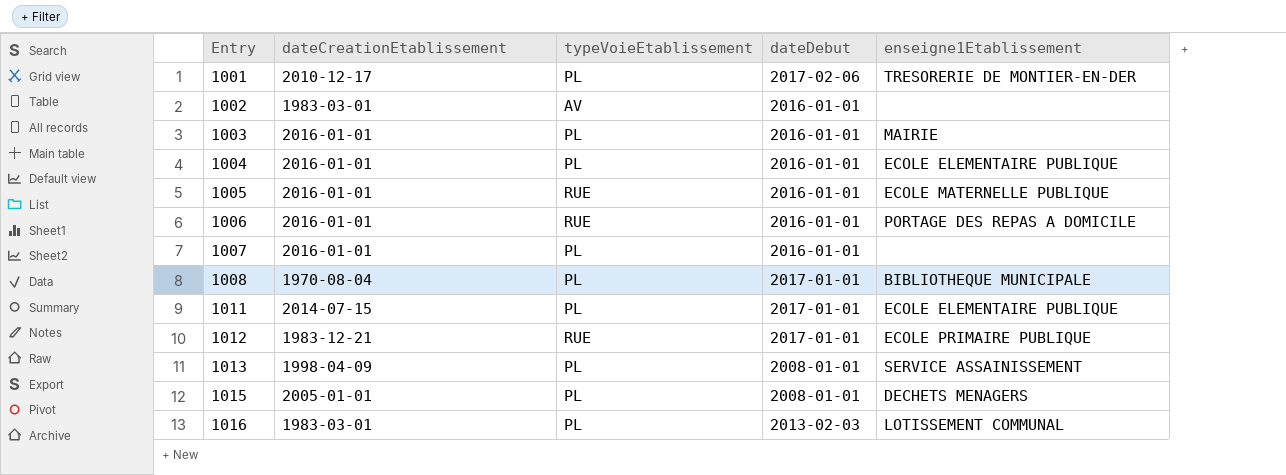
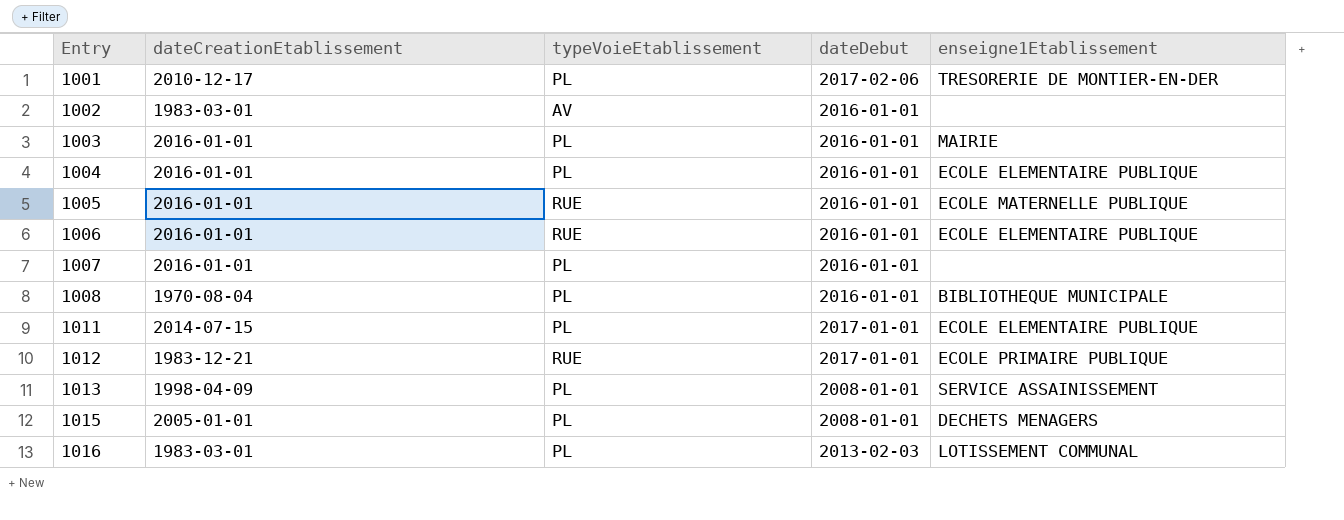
1006 | enseigne1Etablissement: PORTAGE DES REPAS A DOMICILE -> ECOLE ELEMENTAIRE PUBLIQUE
1008 | dateDebut: 2017-01-01 -> 2016-01-01

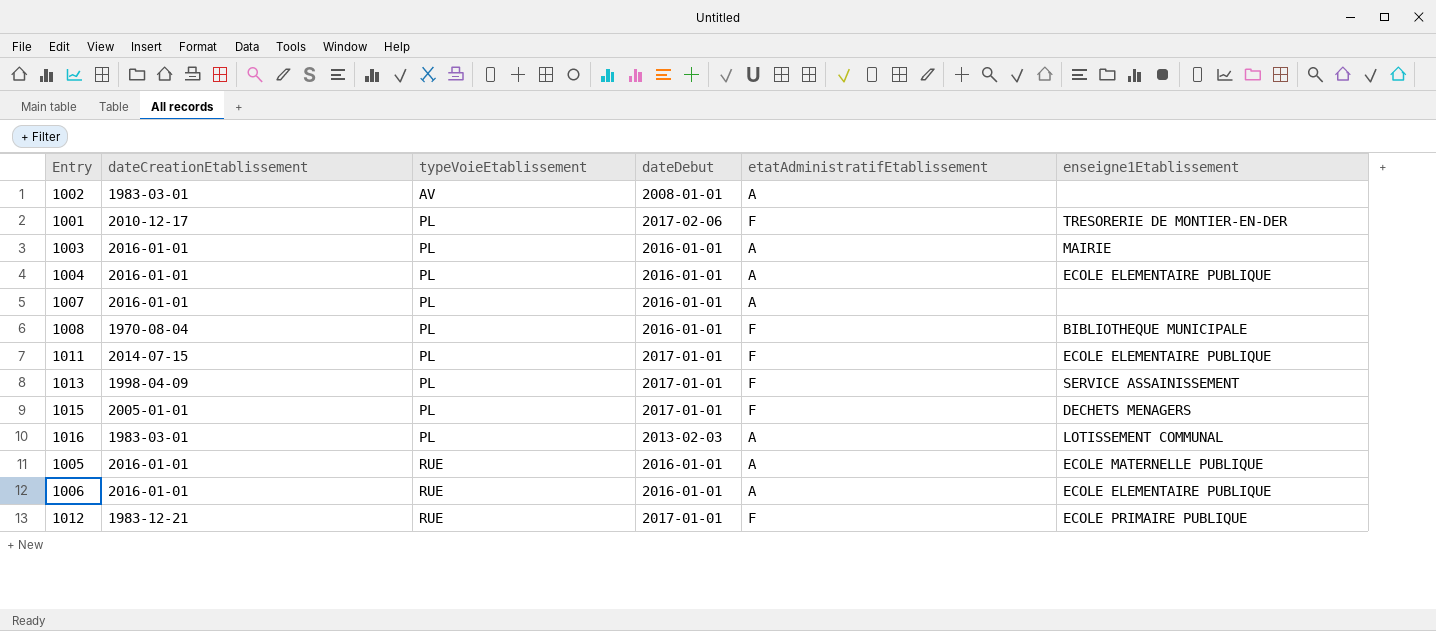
row order: Entry ascending -> typeVoieEtablissement ascending
column etatAdministratifEtablissement | position: none -> 5
1002 | dateDebut: 2016-01-01 -> 2008-01-01
1013 | dateDebut: 2008-01-01 -> 2017-01-01
1015 | dateDebut: 2008-01-01 -> 2017-01-01

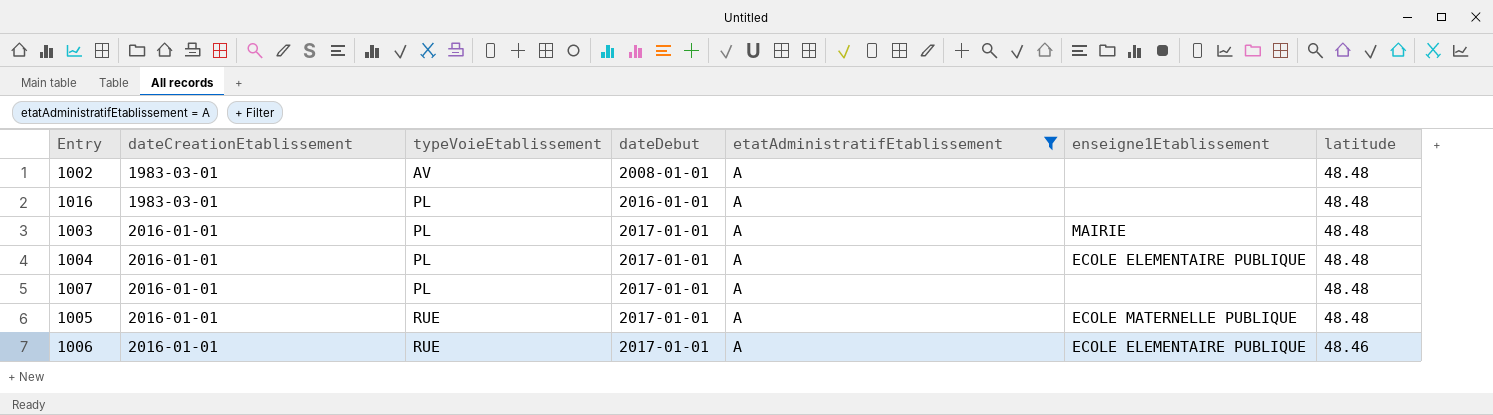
filter: none -> etatAdministratifEtablissement = A
row order: typeVoieEtablissement ascending -> dateCreationEtablissement ascending
column latitude | position: none -> 7
1016 | dateDebut: 2013-02-03 -> 2016-01-01
1016 | enseigne1Etablissement: LOTISSEMENT COMMUNAL -> none
1003 | dateDebut: 2016-01-01 -> 2017-01-01
1004 | dateDebut: 2016-01-01 -> 2017-01-01
1007 | dateDebut: 2016-01-01 -> 2017-01-01
1005 | dateDebut: 2016-01-01 -> 2017-01-01
1006 | dateDebut: 2016-01-01 -> 2017-01-01

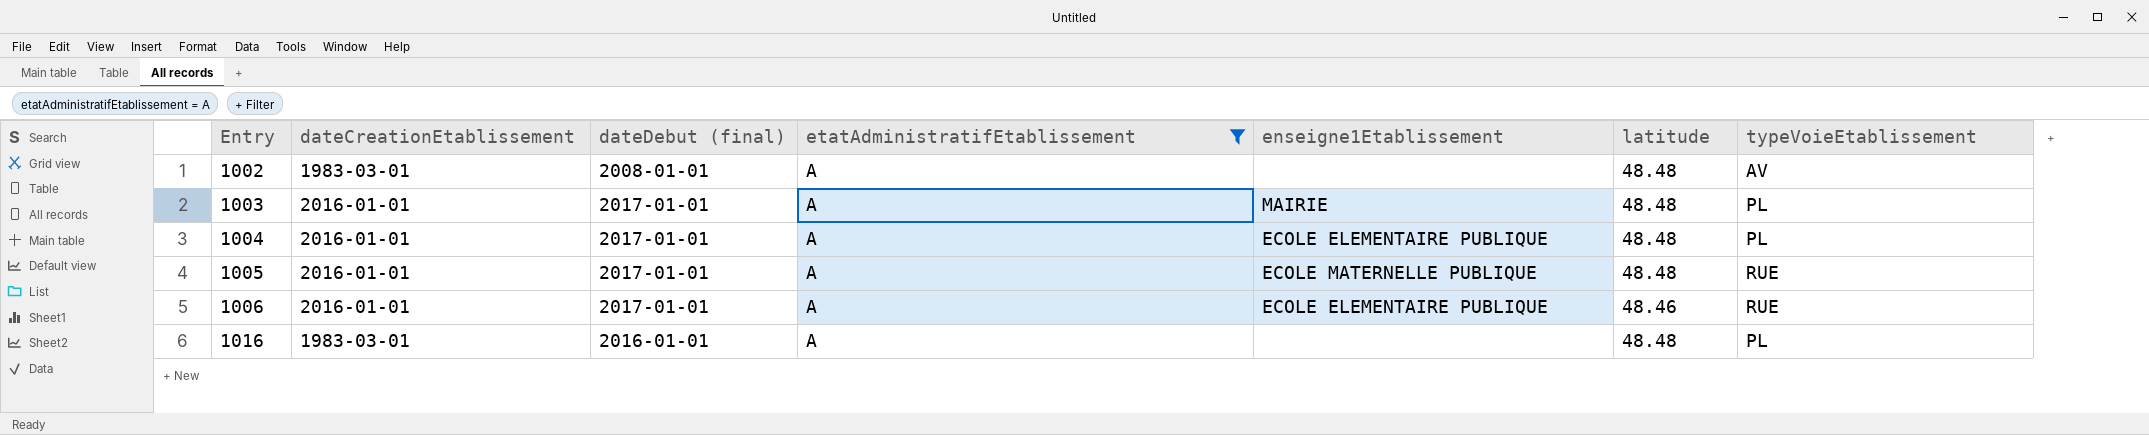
row order: dateCreationEtablissement ascending -> Entry ascending
column name: dateDebut -> dateDebut (final)
column typeVoieEtablissement | position: 3 -> 7
row 1007: 2016-01-01 | PL | 2017-01-01 | A | none | 48.48 -> none

